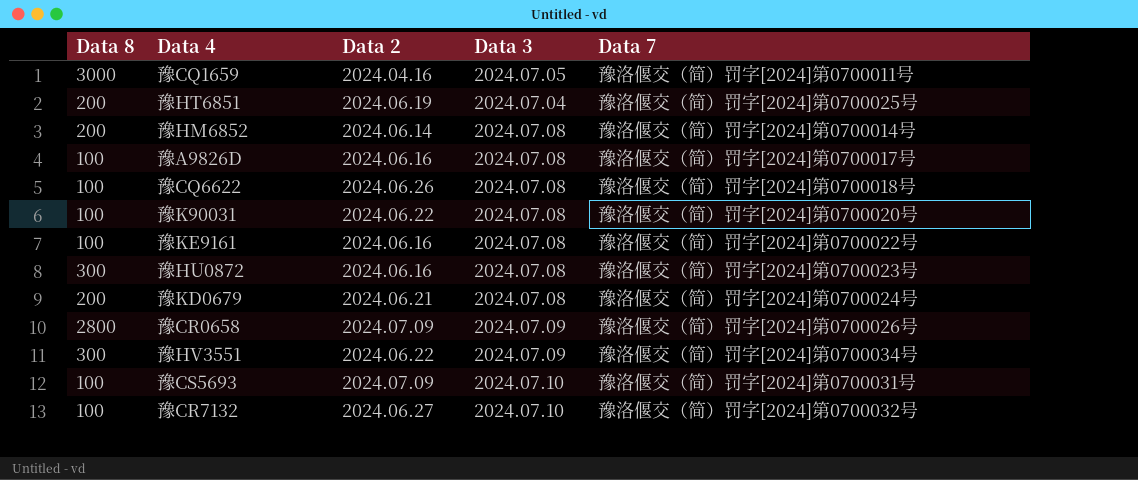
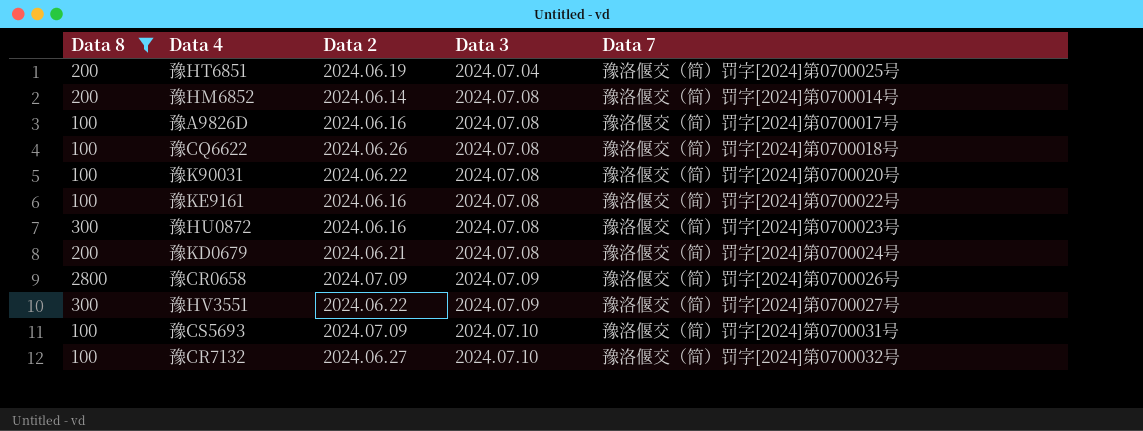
filter: none -> Data 8 != 3000
豫HV3551 | Data 7: 豫洛偃交（简）罚字[2024]第0700034号 -> 豫洛偃交（简）罚字[2024]第0700027号

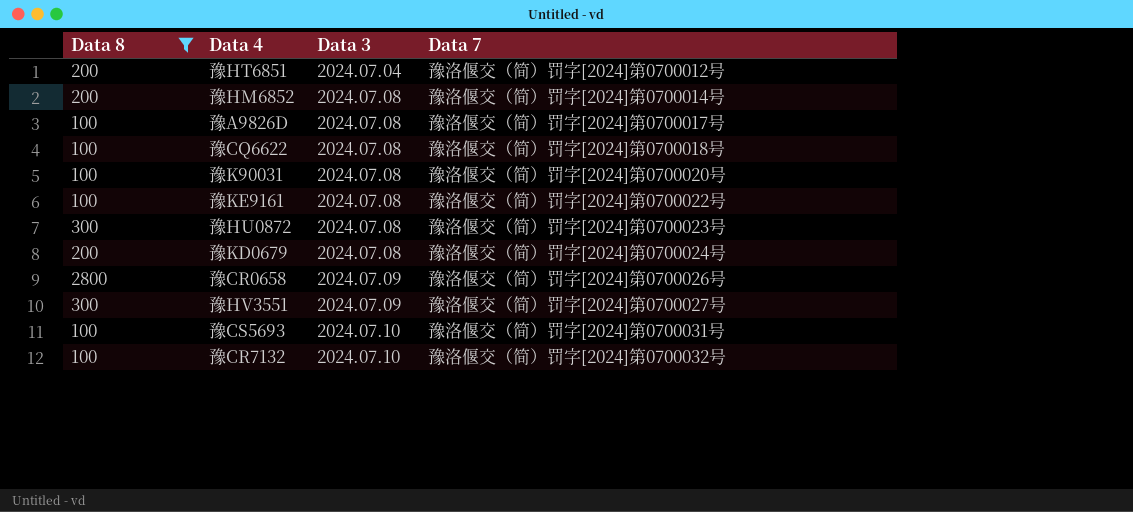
column Data 2 | position: 3 -> none
豫HT6851 | Data 7: 豫洛偃交（简）罚字[2024]第0700025号 -> 豫洛偃交（简）罚字[2024]第0700012号

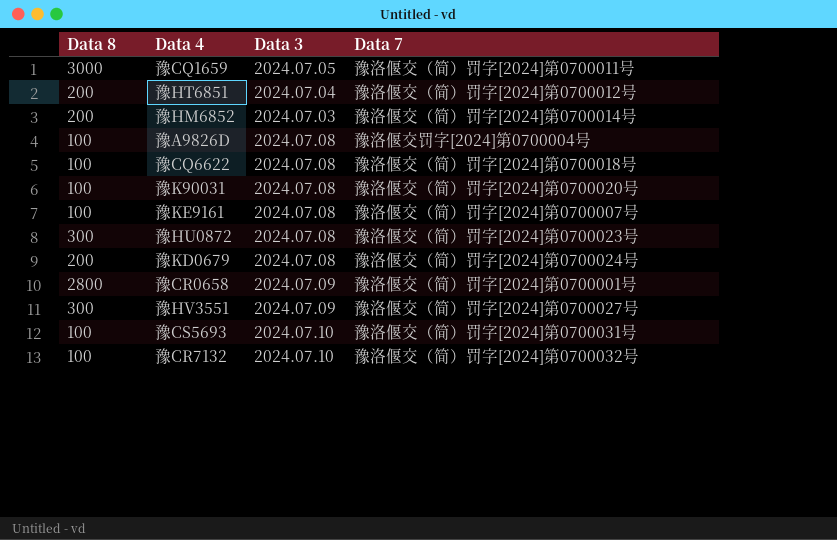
filter: Data 8 != 3000 -> none
豫HM6852 | Data 3: 2024.07.08 -> 2024.07.03
豫A9826D | Data 7: 豫洛偃交（简）罚字[2024]第0700017号 -> 豫洛偃交罚字[2024]第0700004号
豫KE9161 | Data 7: 豫洛偃交（简）罚字[2024]第0700022号 -> 豫洛偃交（简）罚字[2024]第0700007号
豫CR0658 | Data 7: 豫洛偃交（简）罚字[2024]第0700026号 -> 豫洛偃交（简）罚字[2024]第0700001号

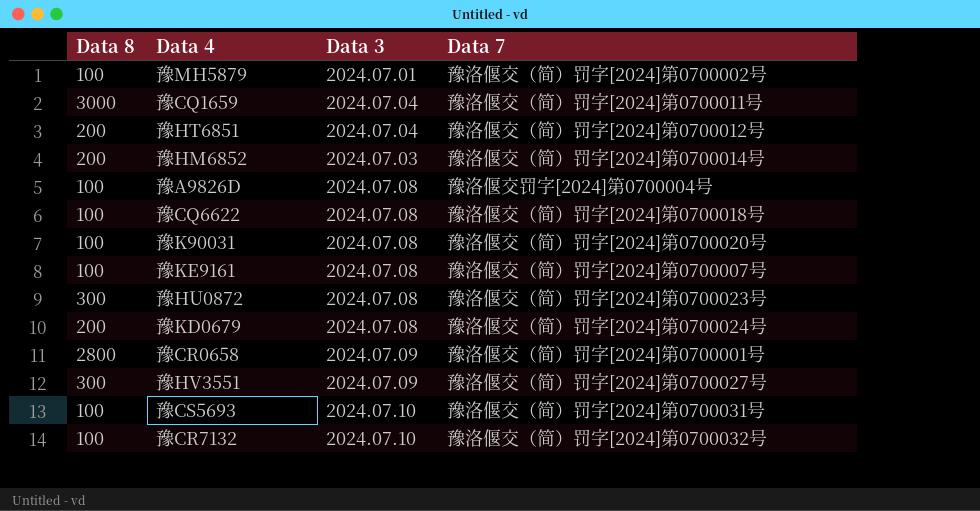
row 豫MH5879: none -> 100 | 2024.07.01 | 豫洛偃交（简）罚字[2024]第0700002号
豫CQ1659 | Data 3: 2024.07.05 -> 2024.07.04

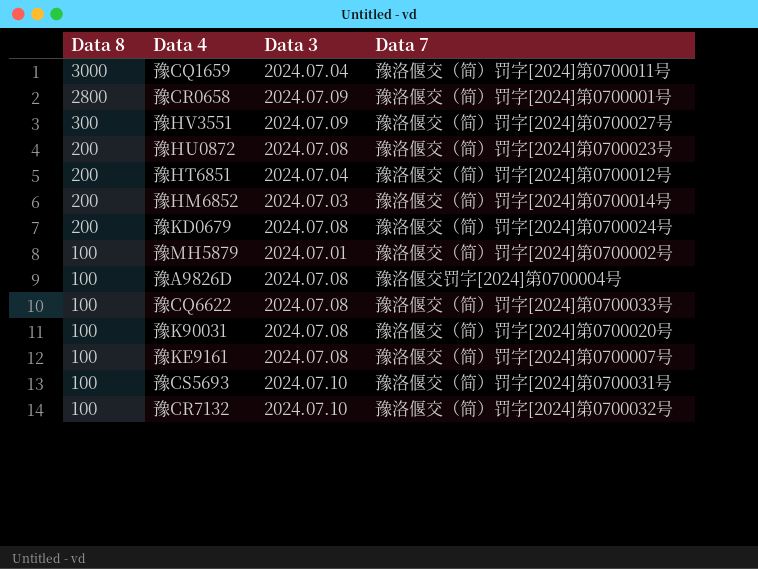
row order: none -> Data 8 descending
豫HU0872 | Data 8: 300 -> 200
豫CQ6622 | Data 7: 豫洛偃交（简）罚字[2024]第0700018号 -> 豫洛偃交（简）罚字[2024]第0700033号

